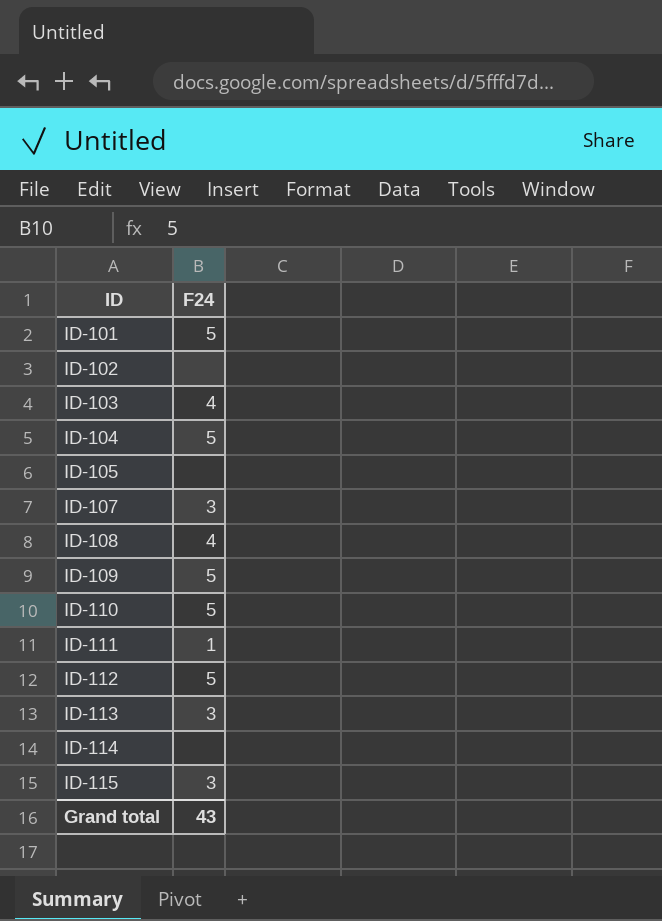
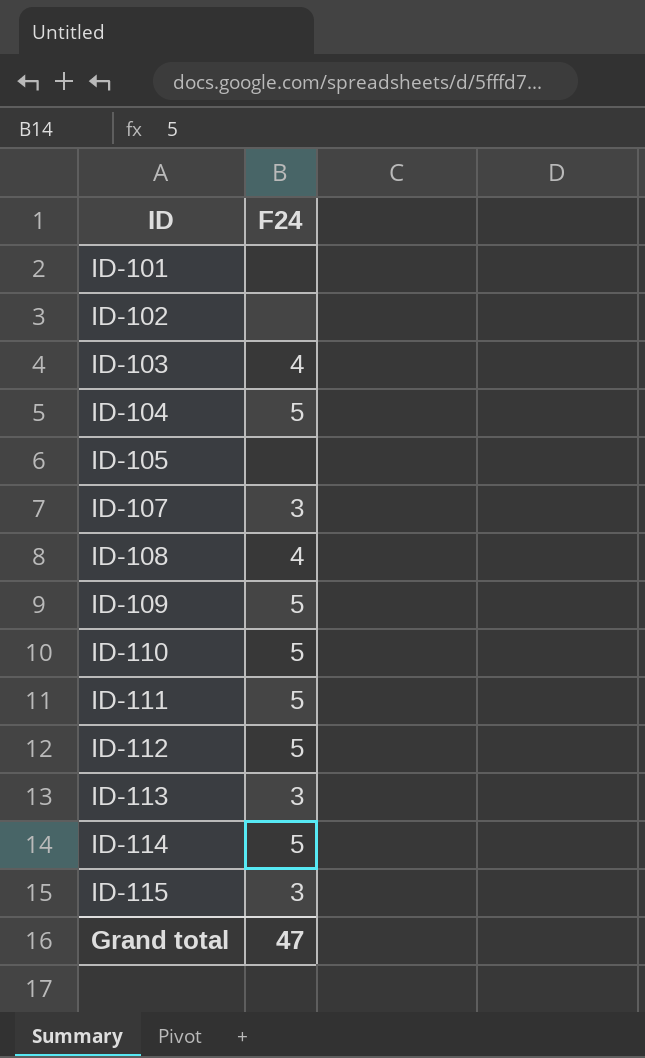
ID-101 | F24: 5 -> none
ID-111 | F24: 1 -> 5
ID-114 | F24: none -> 5
Grand total | F24: 43 -> 47

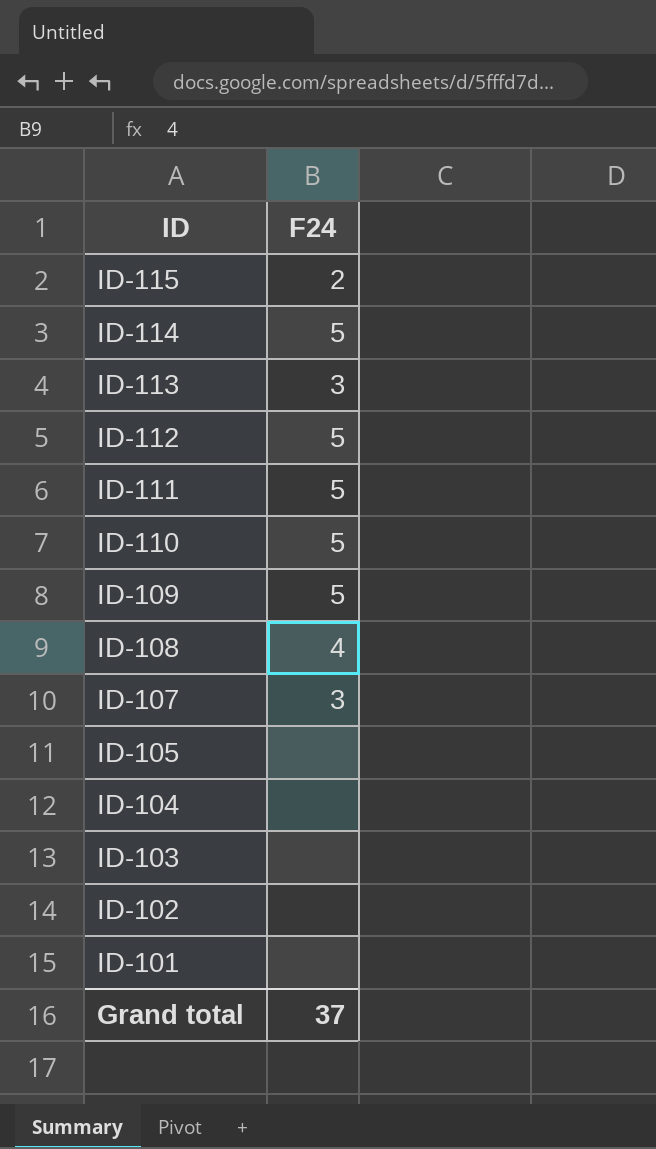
row order: ID ascending -> ID descending
ID-115 | F24: 3 -> 2
ID-104 | F24: 5 -> none
ID-103 | F24: 4 -> none
Grand total | F24: 47 -> 37

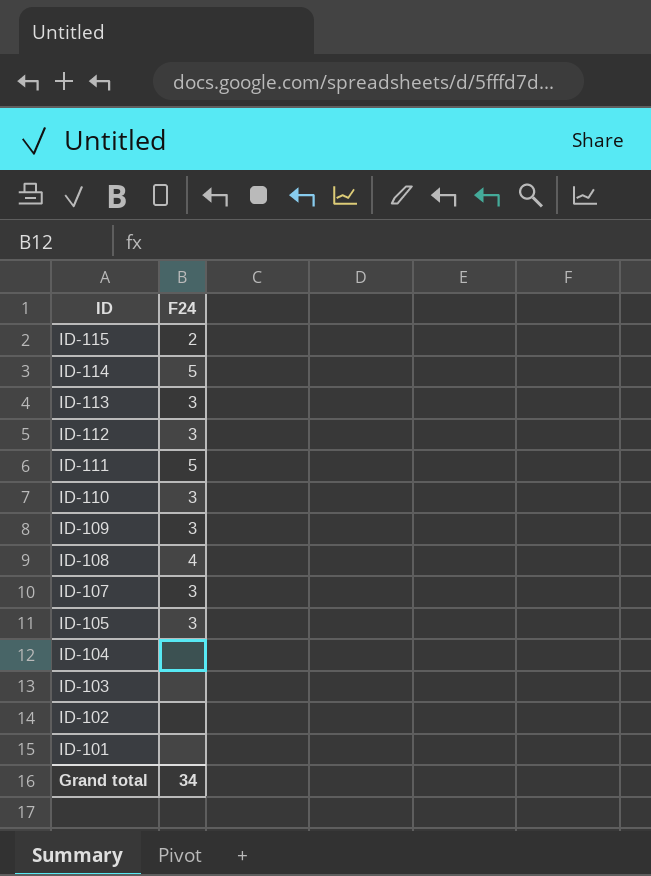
ID-112 | F24: 5 -> 3
ID-110 | F24: 5 -> 3
ID-109 | F24: 5 -> 3
ID-105 | F24: none -> 3
Grand total | F24: 37 -> 34

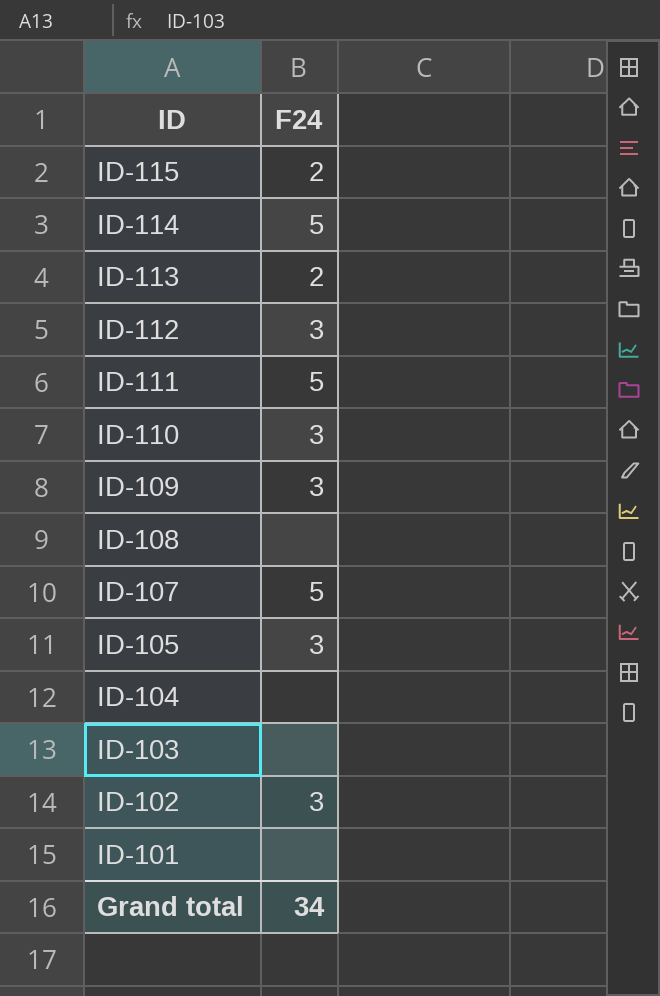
ID-113 | F24: 3 -> 2
ID-108 | F24: 4 -> none
ID-107 | F24: 3 -> 5
ID-102 | F24: none -> 3

